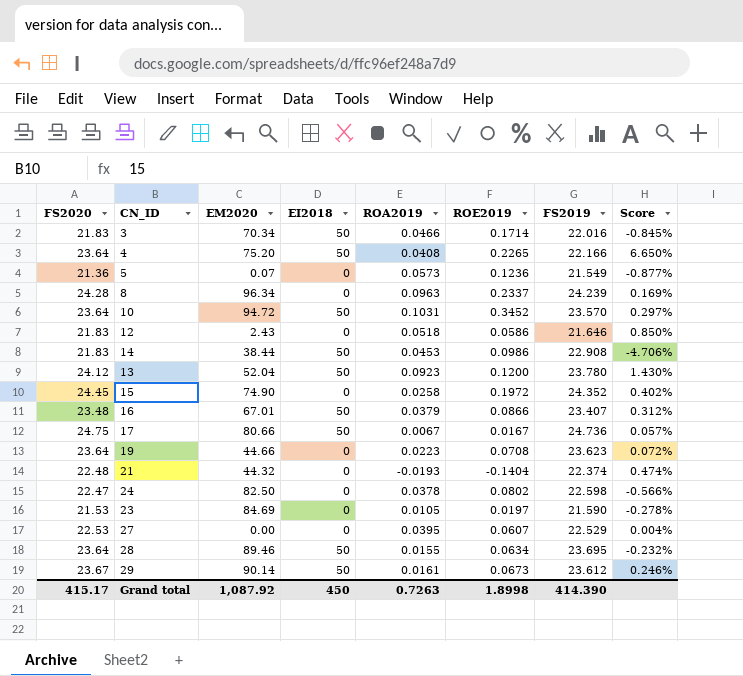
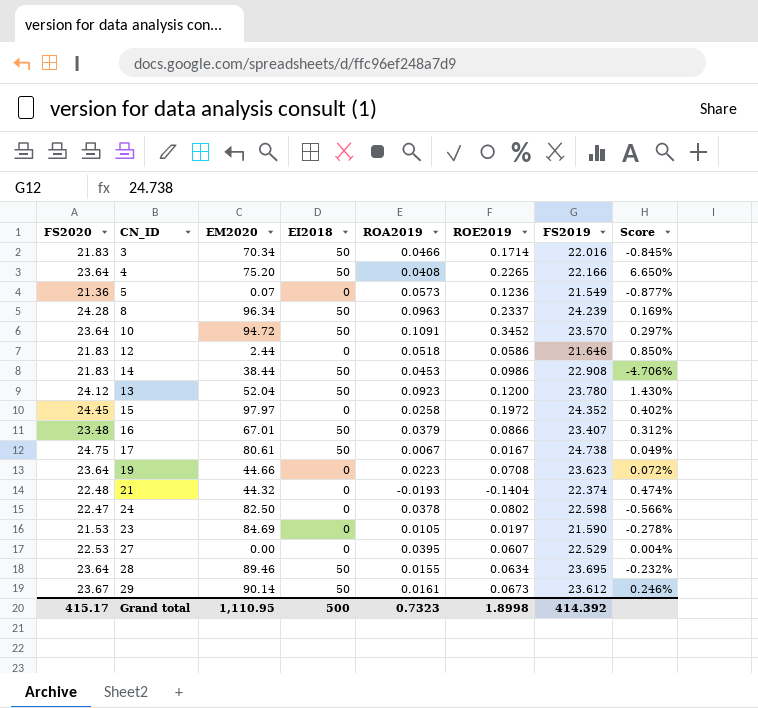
8 | EI2018: 0 -> 50
10 | ROA2019: 0.1031 -> 0.1091
12 | EM2020: 2.43 -> 2.44
15 | EM2020: 74.90 -> 97.97
17 | EM2020: 80.66 -> 80.61
17 | FS2019: 24.736 -> 24.738
17 | Score: 0.057% -> 0.049%
Grand total | EM2020: 1,087.92 -> 1,110.95
Grand total | EI2018: 450 -> 500
Grand total | ROA2019: 0.7263 -> 0.7323
Grand total | FS2019: 414.390 -> 414.392

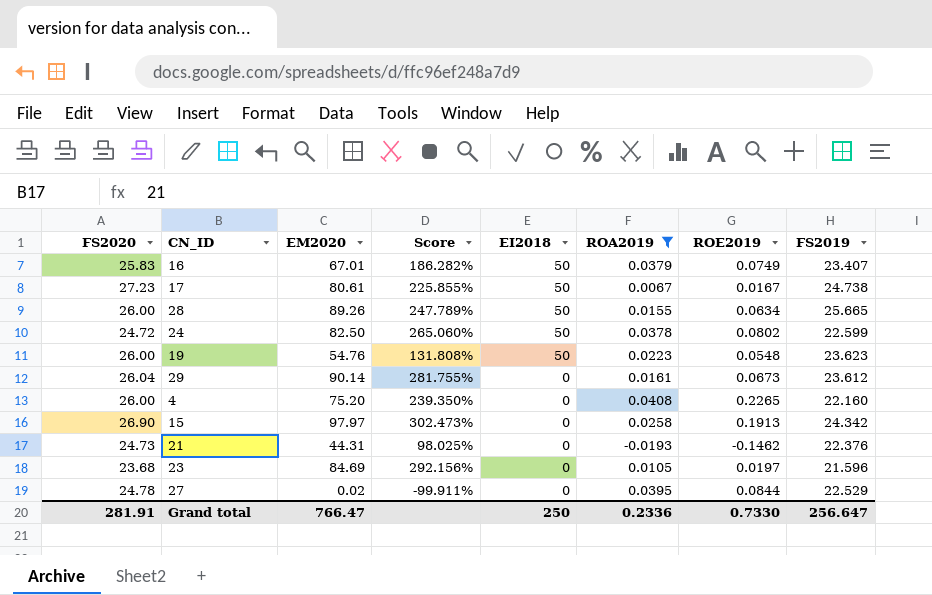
filter: none -> ROA2019 <= 0.0408
row order: none -> EI2018 descending
column Score | formula: ([FS2020] - [FS2019]) / [FS2019] -> ([EM2020] - [FS2019]) / [FS2019]
column Score | position: 8 -> 4
16 | FS2020: 23.48 -> 25.83
16 | ROE2019: 0.0866 -> 0.0749
17 | FS2020: 24.75 -> 27.23
28 | FS2020: 23.64 -> 26.00
28 | EM2020: 89.46 -> 89.26
28 | FS2019: 23.695 -> 25.665
24 | FS2020: 22.47 -> 24.72
24 | EI2018: 0 -> 50
24 | FS2019: 22.598 -> 22.599
19 | FS2020: 23.64 -> 26.00
19 | EM2020: 44.66 -> 54.76
19 | EI2018: 0 -> 50
19 | ROE2019: 0.0708 -> 0.0548
29 | FS2020: 23.67 -> 26.04
29 | EI2018: 50 -> 0
4 | FS2020: 23.64 -> 26.00
4 | EI2018: 50 -> 0
4 | FS2019: 22.166 -> 22.160
15 | FS2020: 24.45 -> 26.90
15 | ROE2019: 0.1972 -> 0.1913
15 | FS2019: 24.352 -> 24.342
21 | FS2020: 22.48 -> 24.73
21 | EM2020: 44.32 -> 44.31
21 | ROE2019: -0.1404 -> -0.1462
21 | FS2019: 22.374 -> 22.376
23 | FS2020: 21.53 -> 23.68
23 | FS2019: 21.590 -> 21.596
27 | FS2020: 22.53 -> 24.78
27 | EM2020: 0.00 -> 0.02
27 | ROE2019: 0.0607 -> 0.0844
Grand total | FS2020: 415.17 -> 281.91
Grand total | EM2020: 1,110.95 -> 766.47
Grand total | EI2018: 500 -> 250
Grand total | ROA2019: 0.7323 -> 0.2336
Grand total | ROE2019: 1.8998 -> 0.7330
Grand total | FS2019: 414.392 -> 256.647

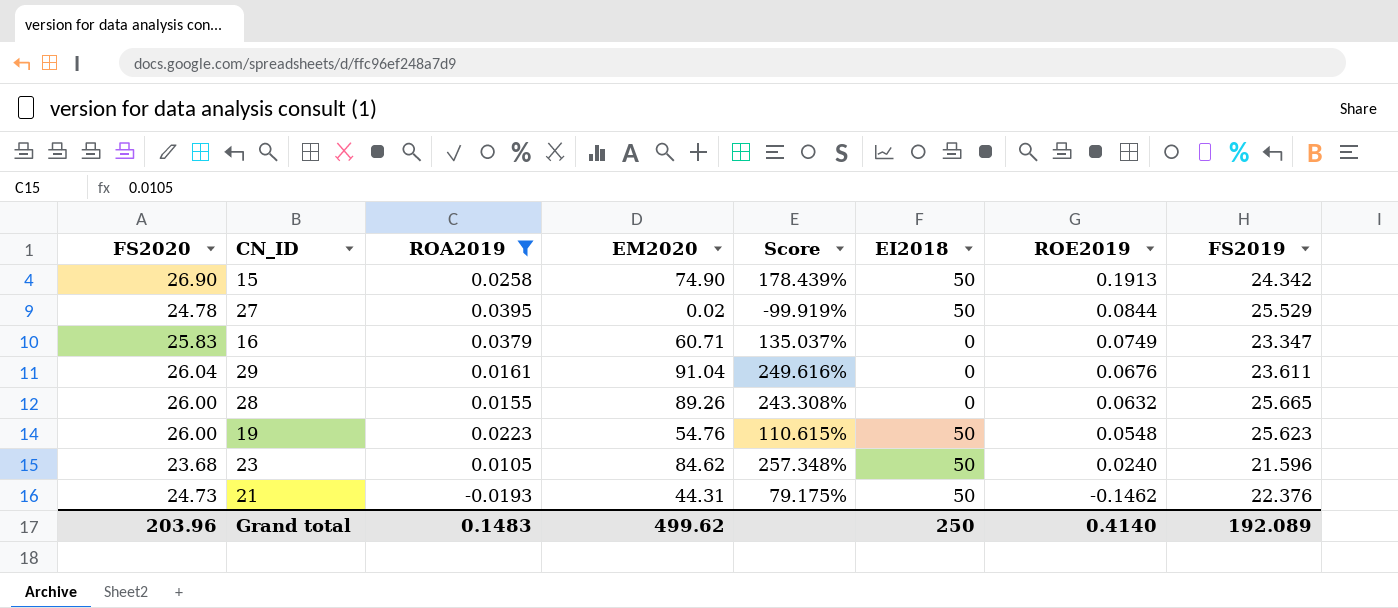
row order: EI2018 descending -> ROE2019 descending
column ROA2019 | position: 6 -> 3
column Score | formula: ([EM2020] - [FS2019]) / [FS2019] -> ([EM2020] - [FS2020]) / [FS2020]
row 17: 27.23 | 80.61 | 225.855% | 50 | 0.0067 | 0.0167 | 24.738 -> none
row 24: 24.72 | 82.50 | 265.060% | 50 | 0.0378 | 0.0802 | 22.599 -> none
row 4: 26.00 | 75.20 | 239.350% | 0 | 0.0408 | 0.2265 | 22.160 -> none
15 | EM2020: 97.97 -> 74.90
15 | EI2018: 0 -> 50
27 | EI2018: 0 -> 50
27 | FS2019: 22.529 -> 25.529
16 | EM2020: 67.01 -> 60.71
16 | EI2018: 50 -> 0
16 | FS2019: 23.407 -> 23.347
29 | EM2020: 90.14 -> 91.04
29 | ROE2019: 0.0673 -> 0.0676
29 | FS2019: 23.612 -> 23.611
28 | EI2018: 50 -> 0
28 | ROE2019: 0.0634 -> 0.0632
19 | FS2019: 23.623 -> 25.623
23 | EM2020: 84.69 -> 84.62
23 | EI2018: 0 -> 50
23 | ROE2019: 0.0197 -> 0.0240
21 | EI2018: 0 -> 50
Grand total | FS2020: 281.91 -> 203.96
Grand total | ROA2019: 0.2336 -> 0.1483
Grand total | EM2020: 766.47 -> 499.62
Grand total | ROE2019: 0.7330 -> 0.4140
Grand total | FS2019: 256.647 -> 192.089

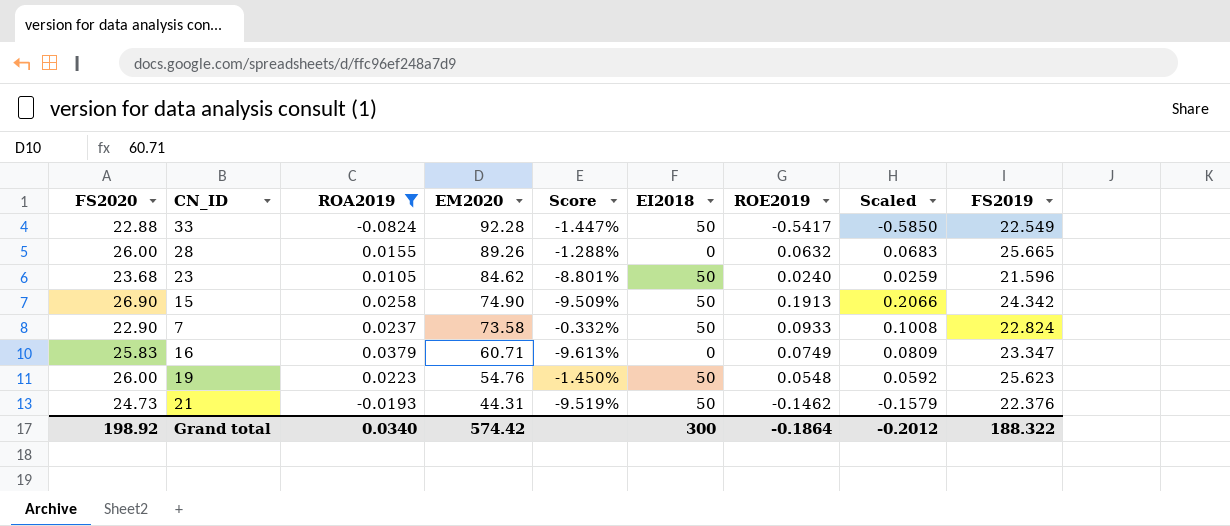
row order: ROE2019 descending -> EM2020 descending
column Score | formula: ([EM2020] - [FS2020]) / [FS2020] -> ([FS2019] - [FS2020]) / [FS2020]
column Scaled | formula: none -> [ROE2019] * 1.08
row 27: 24.78 | 0.0395 | 0.02 | -99.919% | 50 | 0.0844 | 25.529 -> none
row 29: 26.04 | 0.0161 | 91.04 | 249.616% | 0 | 0.0676 | 23.611 -> none
row 33: none -> 22.88 | -0.0824 | 92.28 | -1.447% | 50 | -0.5417 | -0.5850 | 22.549
row 7: none -> 22.90 | 0.0237 | 73.58 | -0.332% | 50 | 0.0933 | 0.1008 | 22.824
Grand total | FS2020: 203.96 -> 198.92
Grand total | ROA2019: 0.1483 -> 0.0340
Grand total | EM2020: 499.62 -> 574.42
Grand total | EI2018: 250 -> 300
Grand total | ROE2019: 0.4140 -> -0.1864
Grand total | FS2019: 192.089 -> 188.322

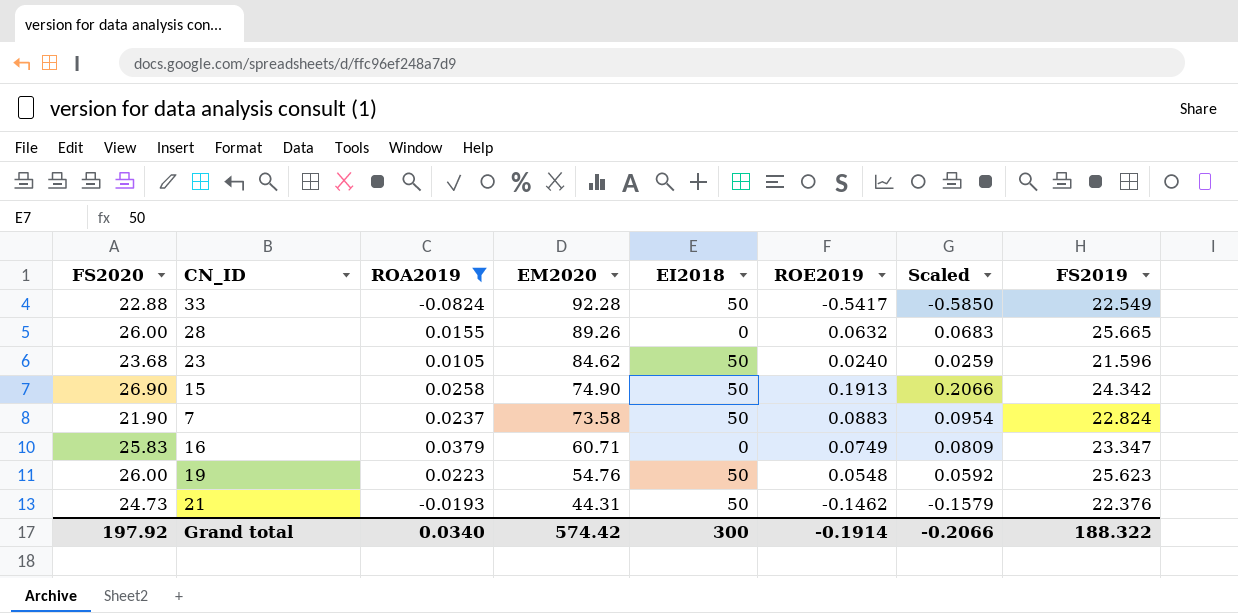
column Score | formula: ([FS2019] - [FS2020]) / [FS2020] -> none
7 | FS2020: 22.90 -> 21.90
7 | ROE2019: 0.0933 -> 0.0883
7 | Scaled: 0.1008 -> 0.0954
Grand total | FS2020: 198.92 -> 197.92
Grand total | ROE2019: -0.1864 -> -0.1914
Grand total | Scaled: -0.2012 -> -0.2066

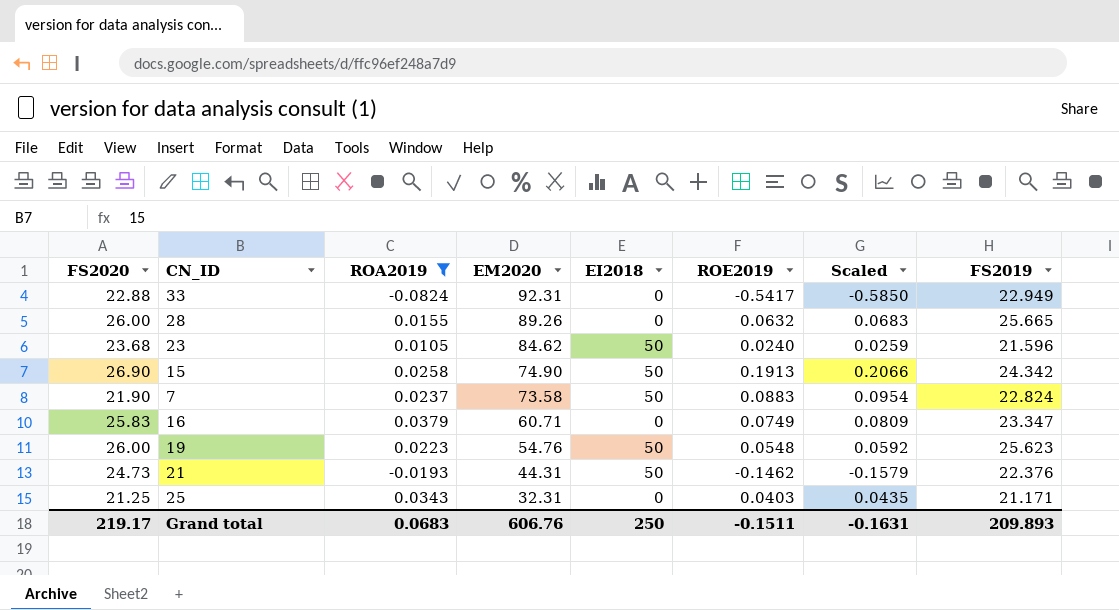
33 | EM2020: 92.28 -> 92.31
33 | EI2018: 50 -> 0
33 | FS2019: 22.549 -> 22.949
row 25: none -> 21.25 | 0.0343 | 32.31 | 0 | 0.0403 | 0.0435 | 21.171
Grand total | FS2020: 197.92 -> 219.17
Grand total | ROA2019: 0.0340 -> 0.0683
Grand total | EM2020: 574.42 -> 606.76
Grand total | EI2018: 300 -> 250
Grand total | ROE2019: -0.1914 -> -0.1511
Grand total | Scaled: -0.2066 -> -0.1631
Grand total | FS2019: 188.322 -> 209.893

